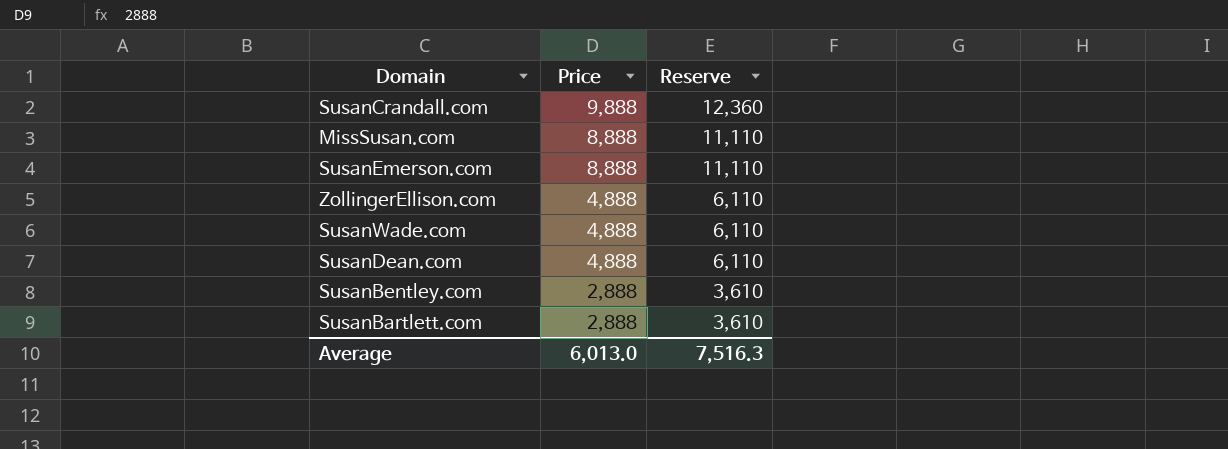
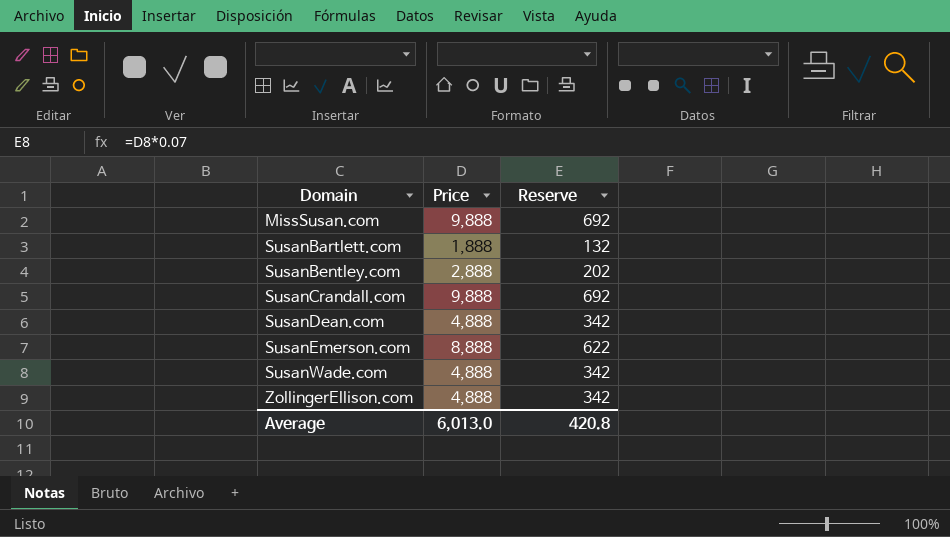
row order: Price descending -> Domain ascending
column Reserve | formula: [Price] * 1.25 -> [Price] * 0.07
MissSusan.com | Price: 8,888 -> 9,888
SusanBartlett.com | Price: 2,888 -> 1,888
Average | Reserve: 7,516.3 -> 420.8

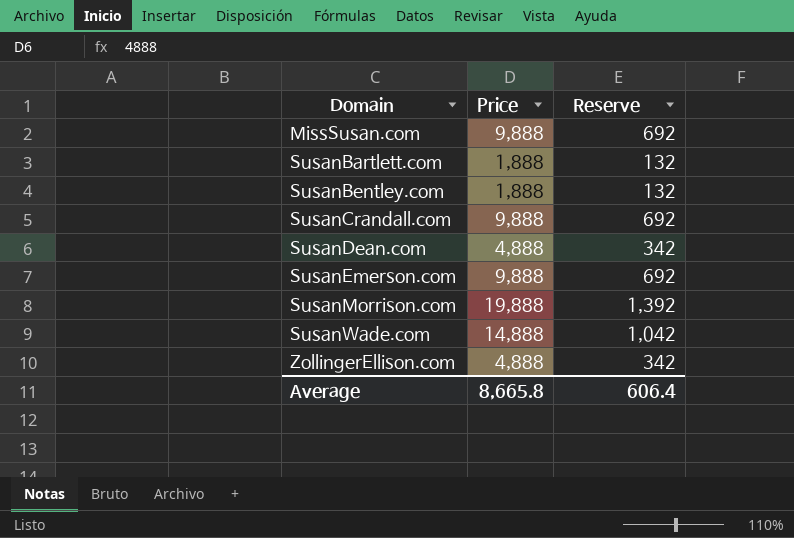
SusanBentley.com | Price: 2,888 -> 1,888
SusanBentley.com | Reserve: 202 -> 132
SusanEmerson.com | Price: 8,888 -> 9,888
SusanEmerson.com | Reserve: 622 -> 692
row SusanMorrison.com: none -> 19,888 | 1,392
SusanWade.com | Price: 4,888 -> 14,888
SusanWade.com | Reserve: 342 -> 1,042
Average | Price: 6,013.0 -> 8,665.8
Average | Reserve: 420.8 -> 606.4

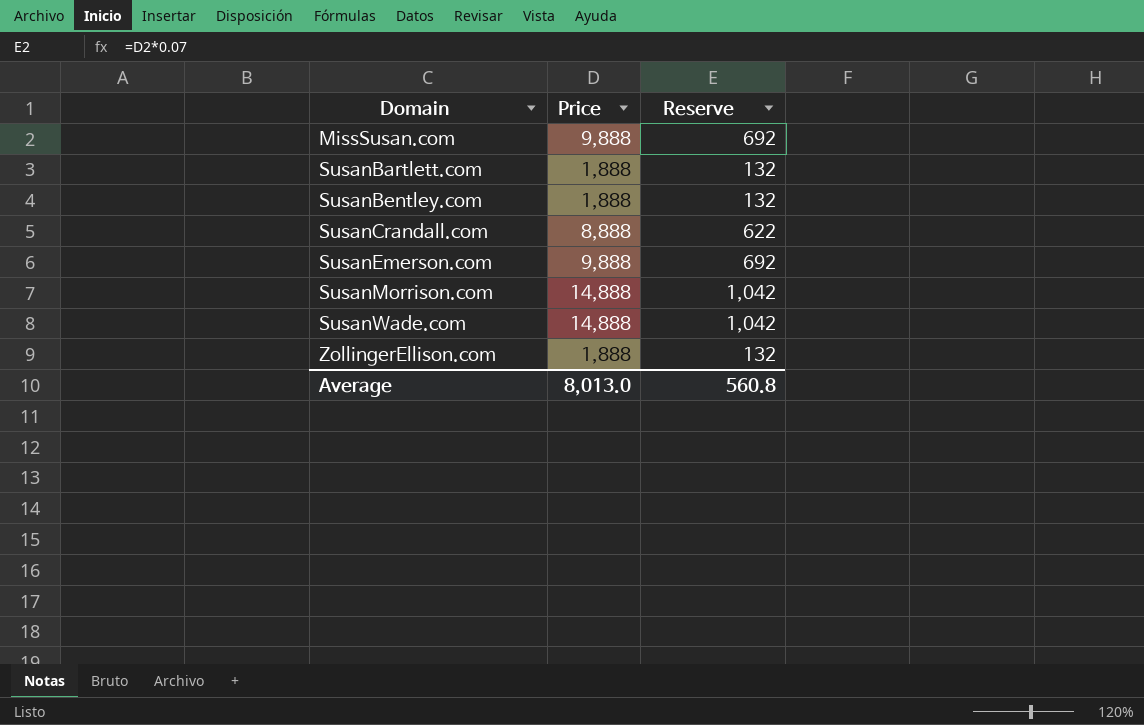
row SusanDean.com: 4,888 | 342 -> none
SusanCrandall.com | Price: 9,888 -> 8,888
SusanCrandall.com | Reserve: 692 -> 622
SusanMorrison.com | Price: 19,888 -> 14,888
SusanMorrison.com | Reserve: 1,392 -> 1,042
ZollingerEllison.com | Price: 4,888 -> 1,888
ZollingerEllison.com | Reserve: 342 -> 132
Average | Price: 8,665.8 -> 8,013.0
Average | Reserve: 606.4 -> 560.8

